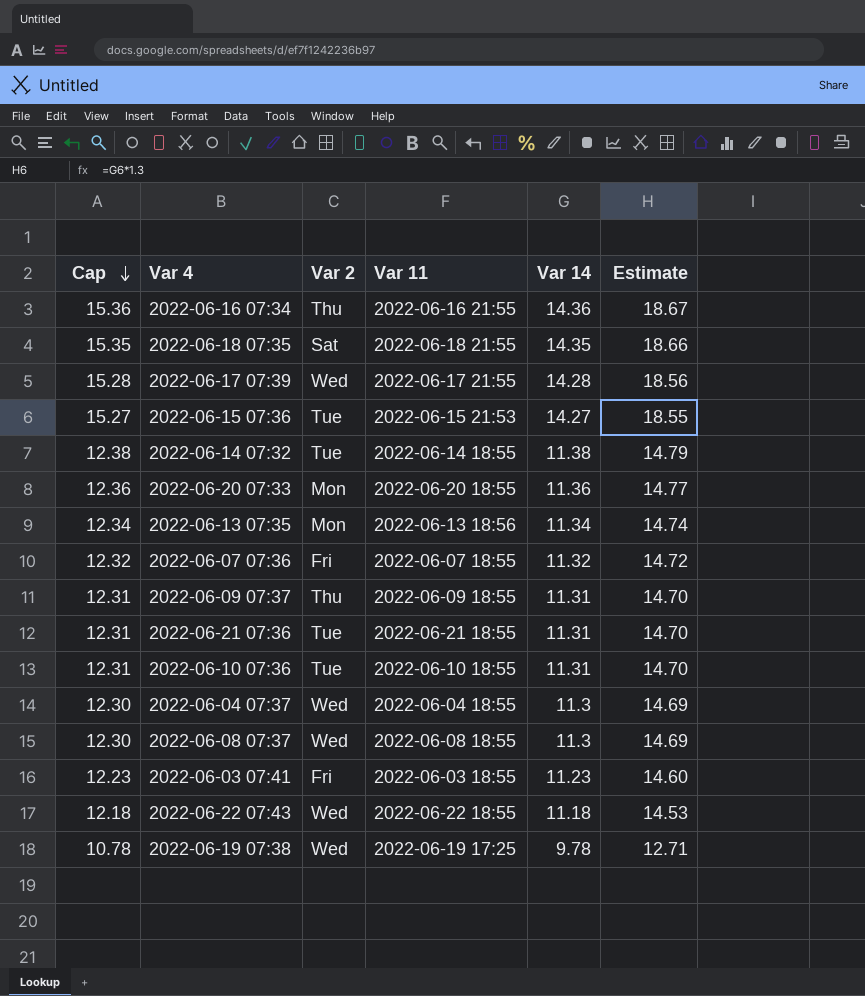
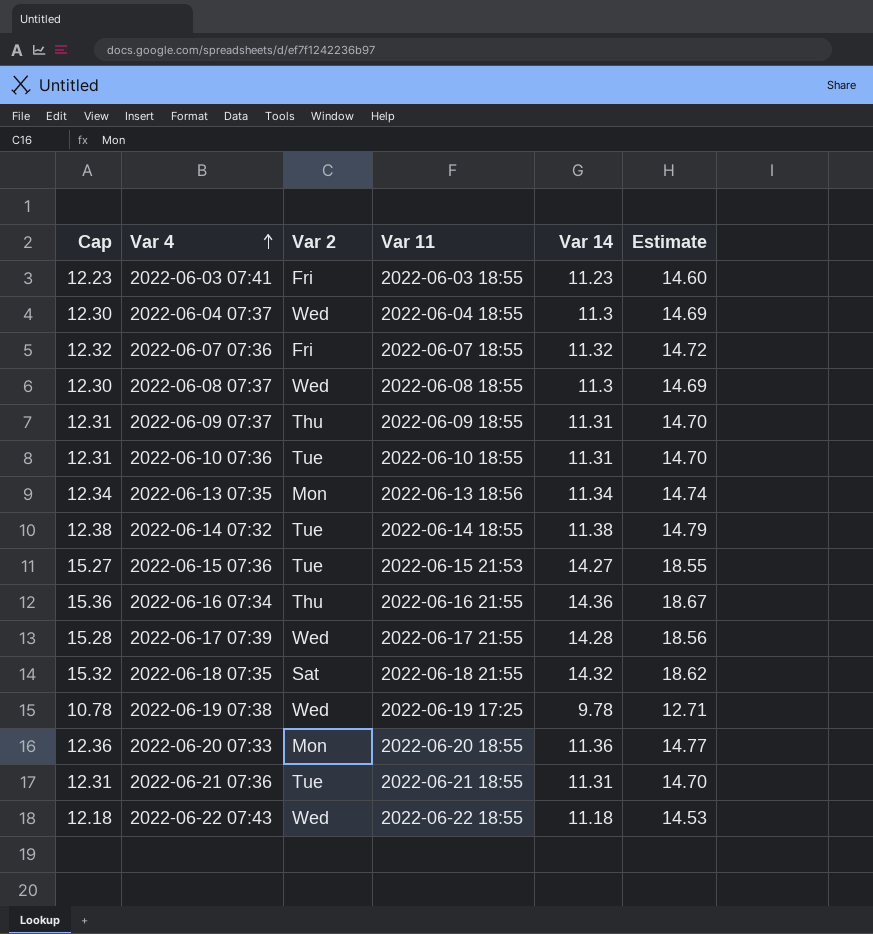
row order: Cap descending -> Var 4 ascending
2022-06-18 07:35 | Cap: 15.35 -> 15.32
2022-06-18 07:35 | Var 14: 14.35 -> 14.32
2022-06-18 07:35 | Estimate: 18.66 -> 18.62

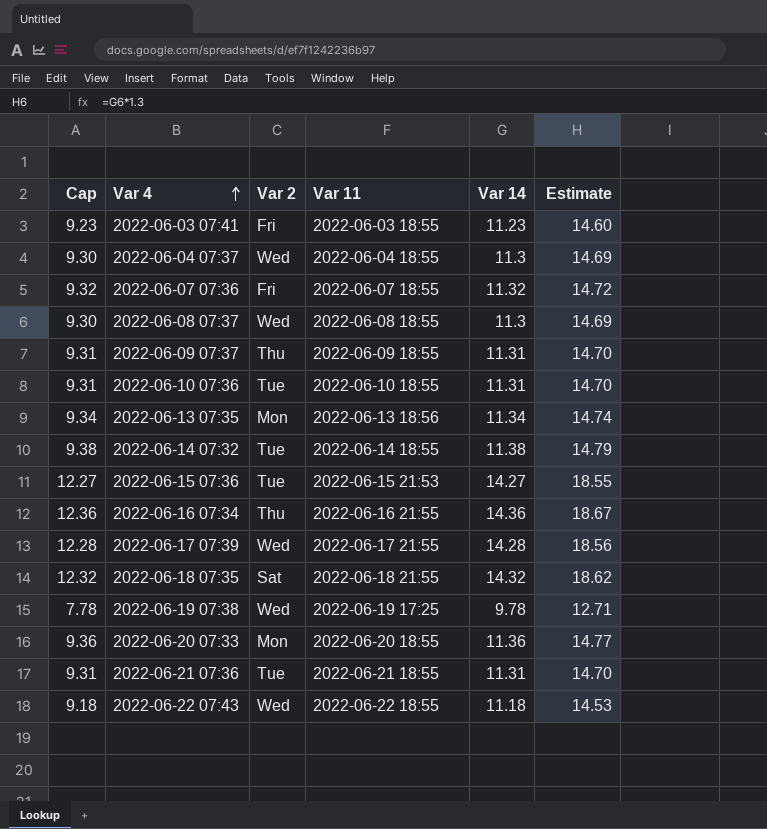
column Cap | formula: [Var 14] + 1 -> [Var 14] - 2

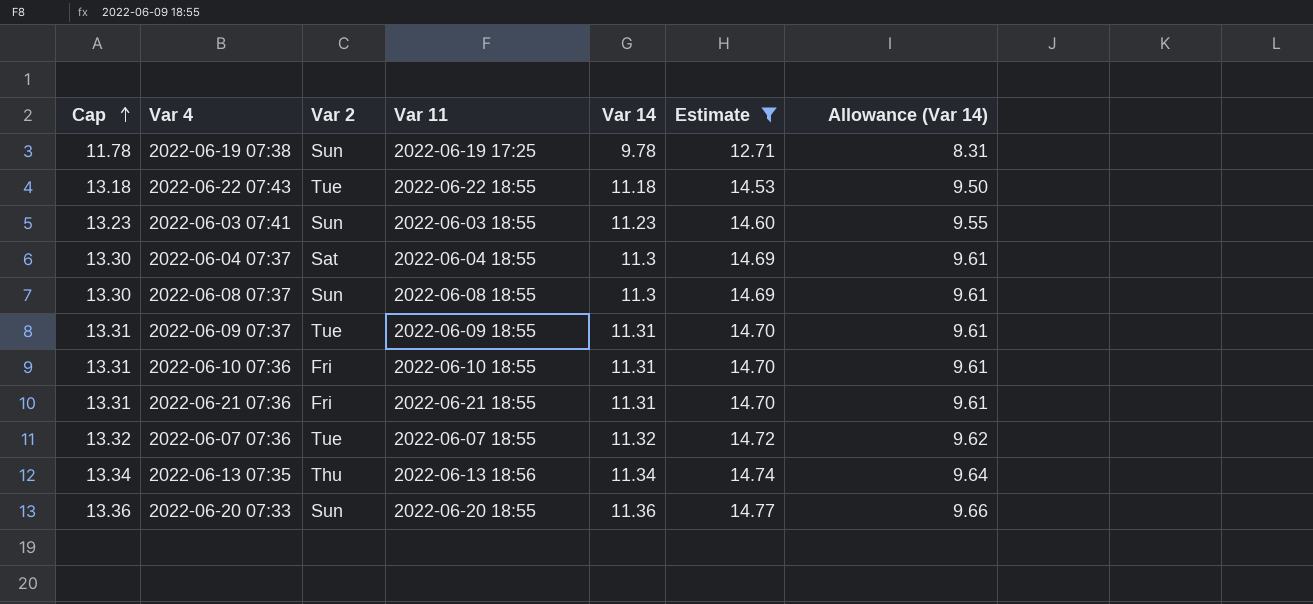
filter: none -> Estimate <= 14.77
row order: Var 4 ascending -> Cap ascending
column Cap | formula: [Var 14] - 2 -> [Var 14] + 2
column Allowance (Var 14) | formula: none -> [Var 14] * 0.85
2022-06-19 07:38 | Var 2: Wed -> Sun
2022-06-22 07:43 | Var 2: Wed -> Tue
2022-06-03 07:41 | Var 2: Fri -> Sun
2022-06-04 07:37 | Var 2: Wed -> Sat
2022-06-08 07:37 | Var 2: Wed -> Sun
2022-06-09 07:37 | Var 2: Thu -> Tue
2022-06-10 07:36 | Var 2: Tue -> Fri
2022-06-21 07:36 | Var 2: Tue -> Fri
2022-06-07 07:36 | Var 2: Fri -> Tue
2022-06-13 07:35 | Var 2: Mon -> Thu
2022-06-20 07:33 | Var 2: Mon -> Sun

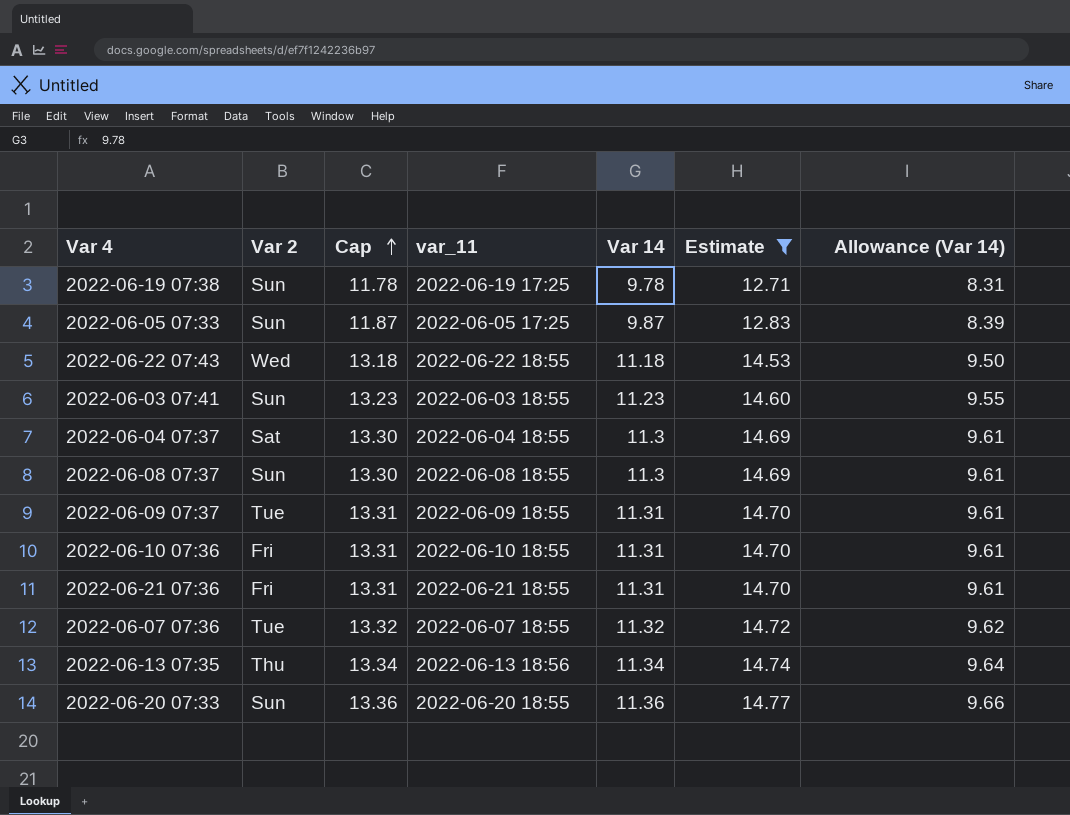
column Cap | position: 1 -> 3
column name: Var 11 -> var_11
row 2022-06-05 07:33: none -> Sun | 11.87 | 2022-06-05 17:25 | 9.87 | 12.83 | 8.39
2022-06-22 07:43 | Var 2: Tue -> Wed

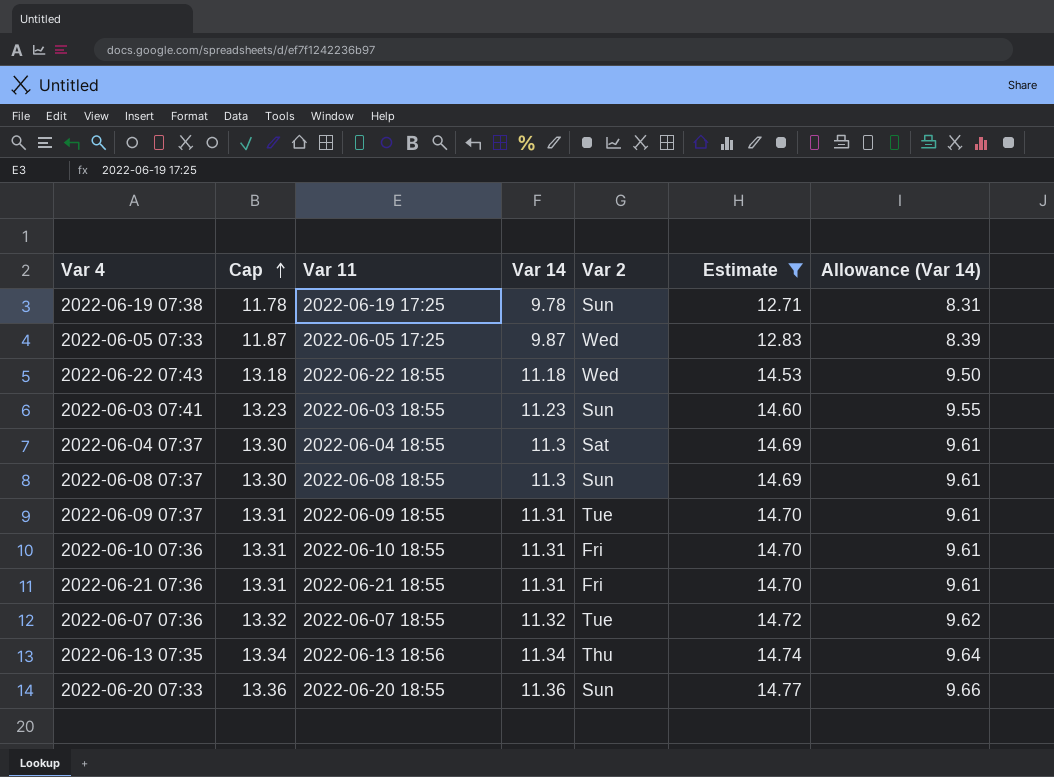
column name: var_11 -> Var 11
column Var 2 | position: 2 -> 5
2022-06-05 07:33 | Var 2: Sun -> Wed

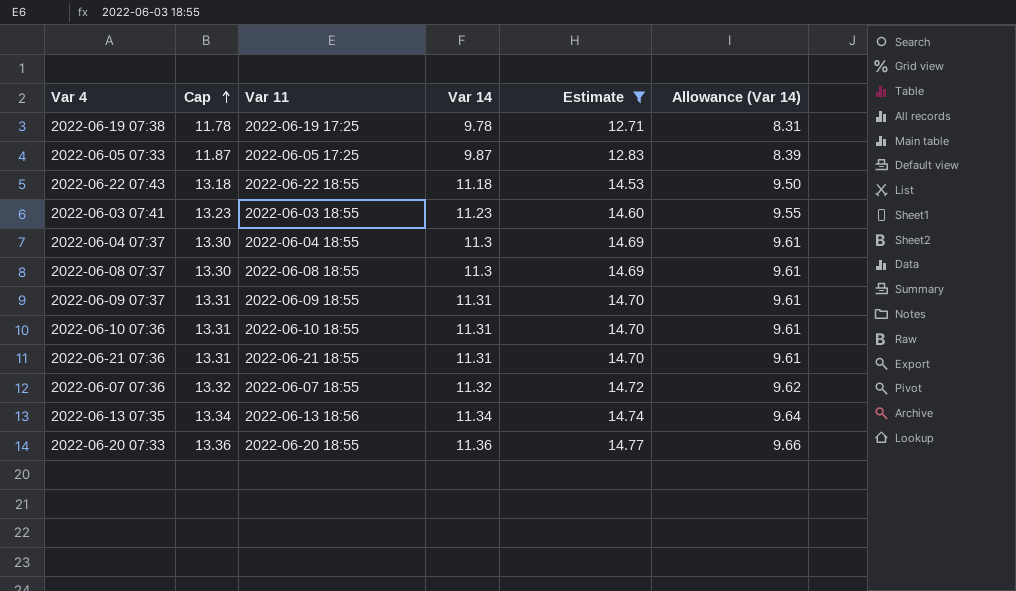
column Var 2 | position: 5 -> none

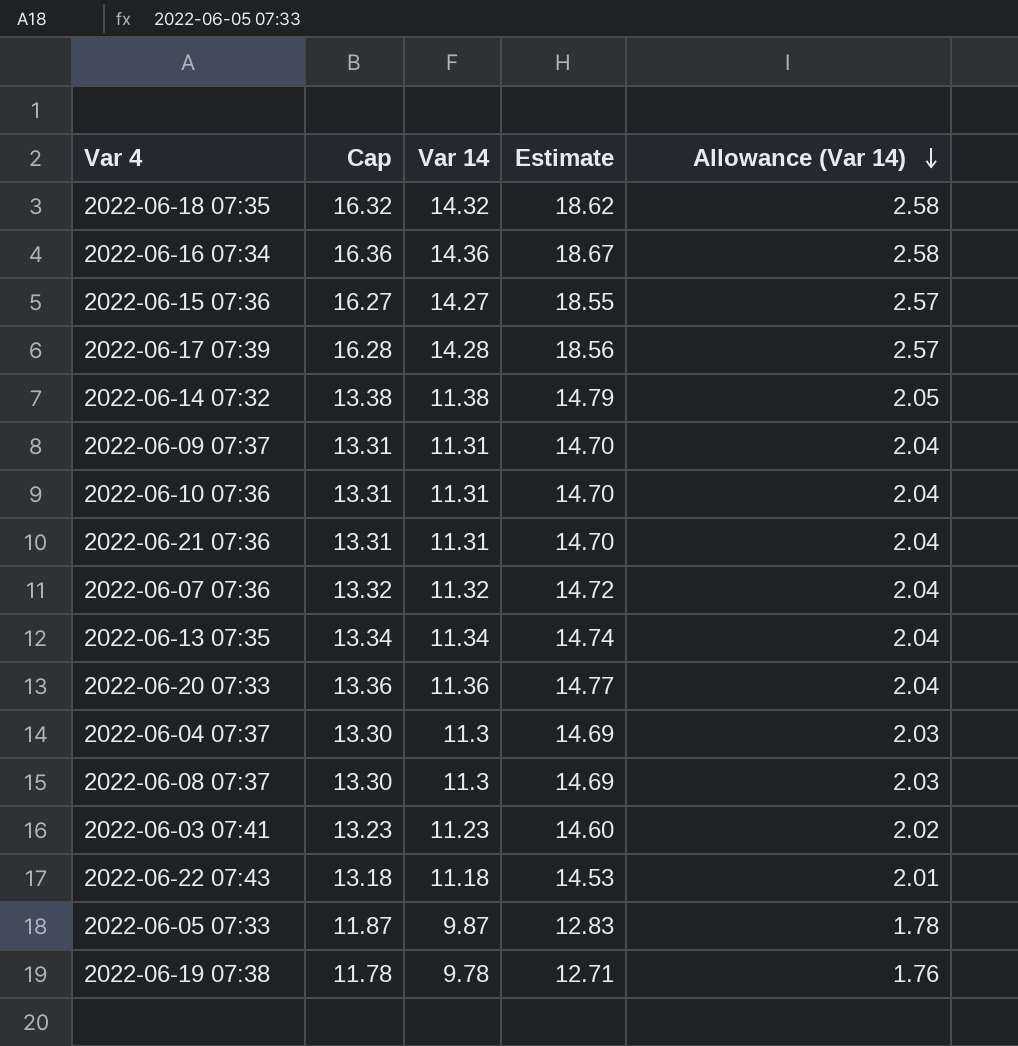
filter: Estimate <= 14.77 -> none
row order: Cap ascending -> Allowance (Var 14) descending
column Var 11 | position: 3 -> none
column Allowance (Var 14) | formula: [Var 14] * 0.85 -> [Var 14] * 0.18

